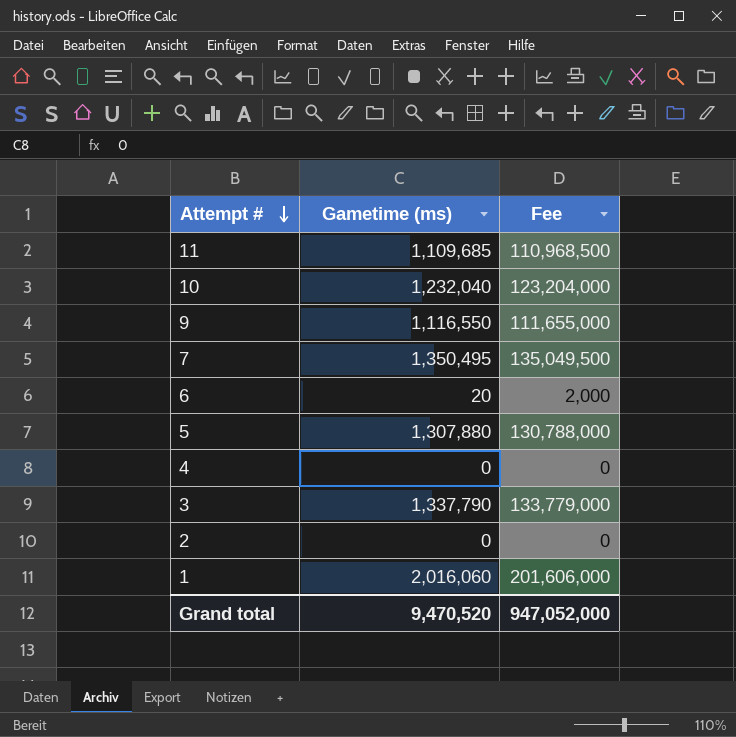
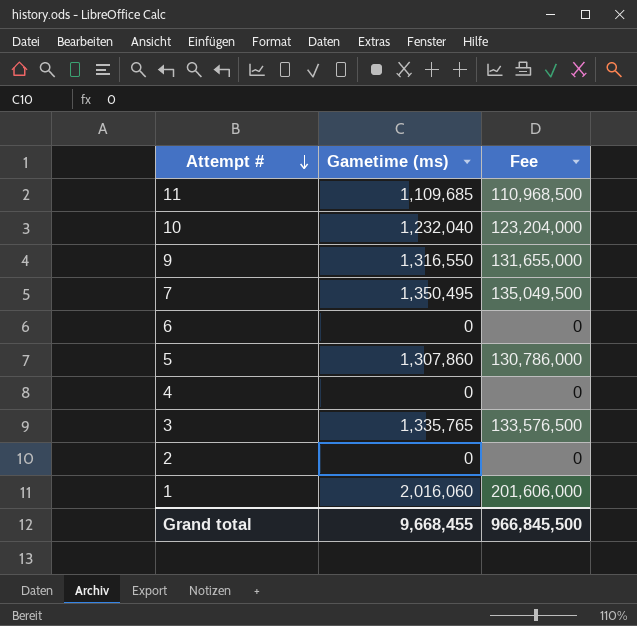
9 | Gametime (ms): 1,116,550 -> 1,316,550
9 | Fee: 111,655,000 -> 131,655,000
6 | Gametime (ms): 20 -> 0
6 | Fee: 2,000 -> 0
5 | Gametime (ms): 1,307,880 -> 1,307,860
5 | Fee: 130,788,000 -> 130,786,000
3 | Gametime (ms): 1,337,790 -> 1,335,765
3 | Fee: 133,779,000 -> 133,576,500
Grand total | Gametime (ms): 9,470,520 -> 9,668,455
Grand total | Fee: 947,052,000 -> 966,845,500

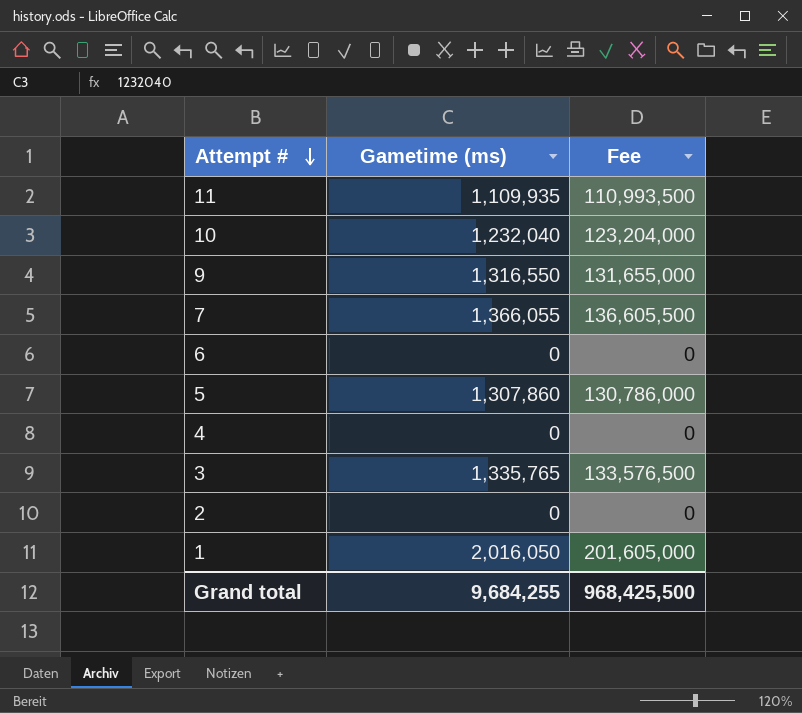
11 | Gametime (ms): 1,109,685 -> 1,109,935
11 | Fee: 110,968,500 -> 110,993,500
7 | Gametime (ms): 1,350,495 -> 1,366,055
7 | Fee: 135,049,500 -> 136,605,500
1 | Gametime (ms): 2,016,060 -> 2,016,050
1 | Fee: 201,606,000 -> 201,605,000
Grand total | Gametime (ms): 9,668,455 -> 9,684,255
Grand total | Fee: 966,845,500 -> 968,425,500

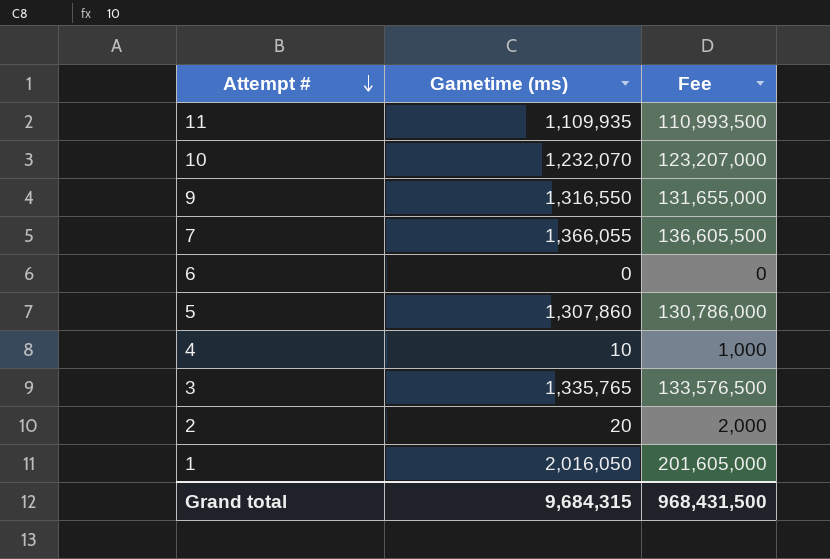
10 | Gametime (ms): 1,232,040 -> 1,232,070
10 | Fee: 123,204,000 -> 123,207,000
4 | Gametime (ms): 0 -> 10
4 | Fee: 0 -> 1,000
2 | Gametime (ms): 0 -> 20
2 | Fee: 0 -> 2,000
Grand total | Gametime (ms): 9,684,255 -> 9,684,315
Grand total | Fee: 968,425,500 -> 968,431,500

